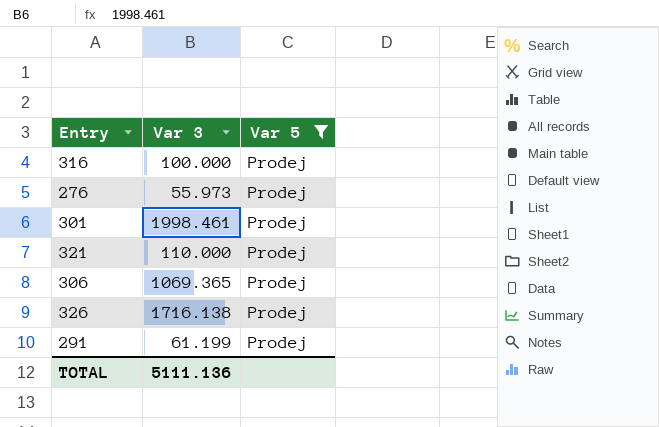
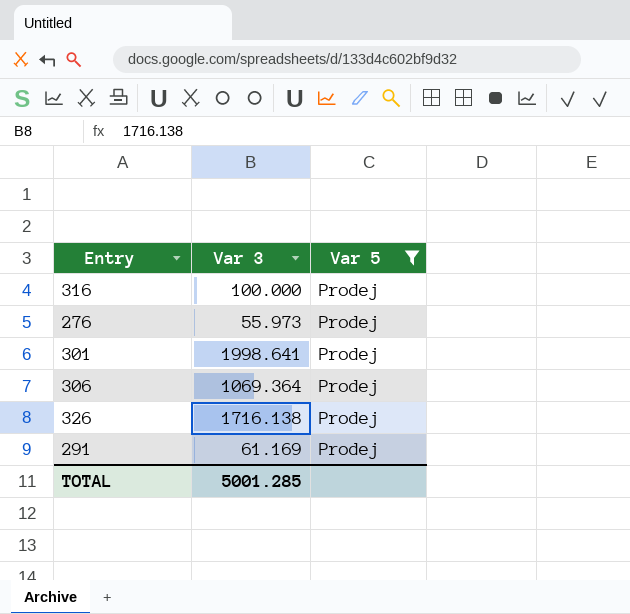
row 321: 110.000 | Prodej -> none
301 | Var 3: 1998.461 -> 1998.641
306 | Var 3: 1069.365 -> 1069.364
291 | Var 3: 61.199 -> 61.169
TOTAL | Var 3: 5111.136 -> 5001.285

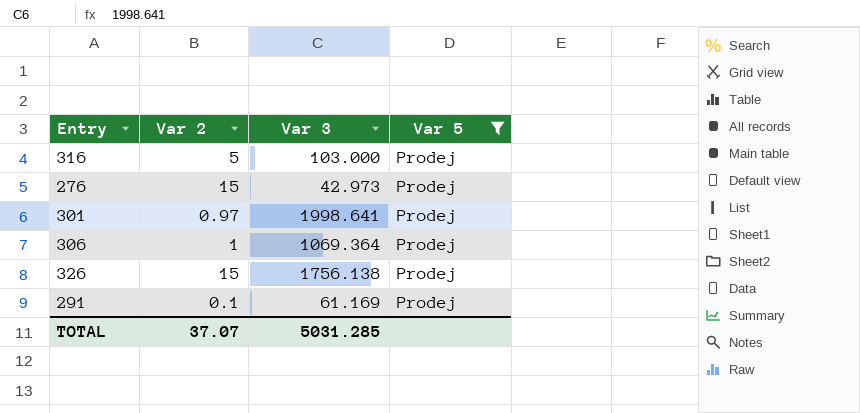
column Var 2 | position: none -> 2
316 | Var 3: 100.000 -> 103.000
276 | Var 3: 55.973 -> 42.973
326 | Var 3: 1716.138 -> 1756.138
TOTAL | Var 3: 5001.285 -> 5031.285

